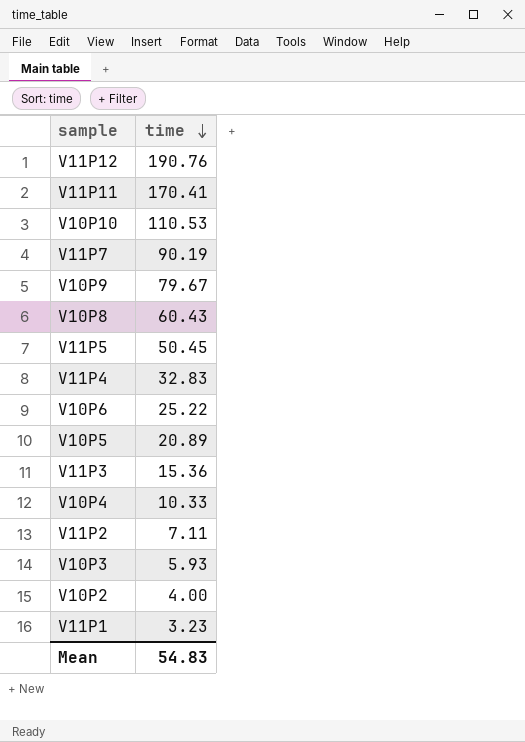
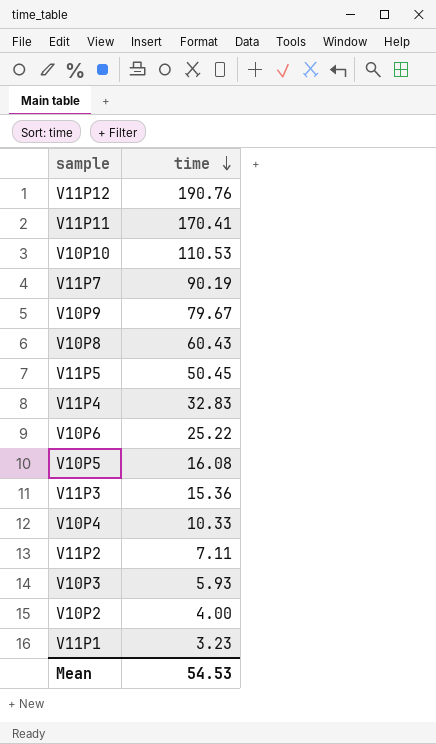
V10P5 | time: 20.89 -> 16.08
Mean | time: 54.83 -> 54.53

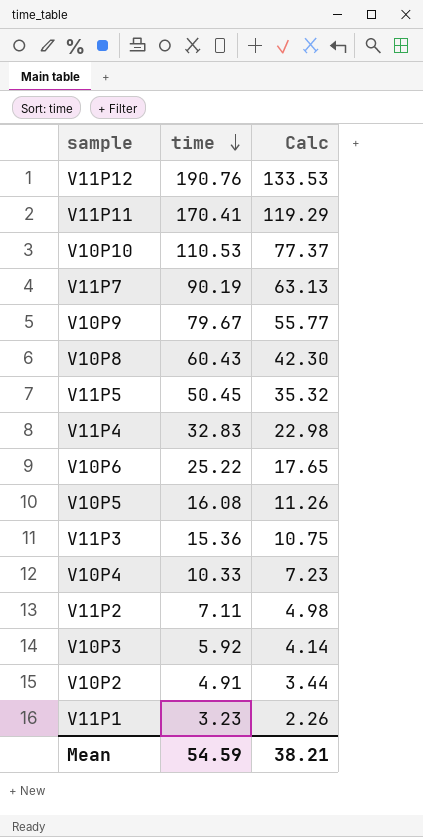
column Calc | formula: none -> [time] * 0.7
V10P3 | time: 5.93 -> 5.92
V10P2 | time: 4.00 -> 4.91
Mean | time: 54.53 -> 54.59

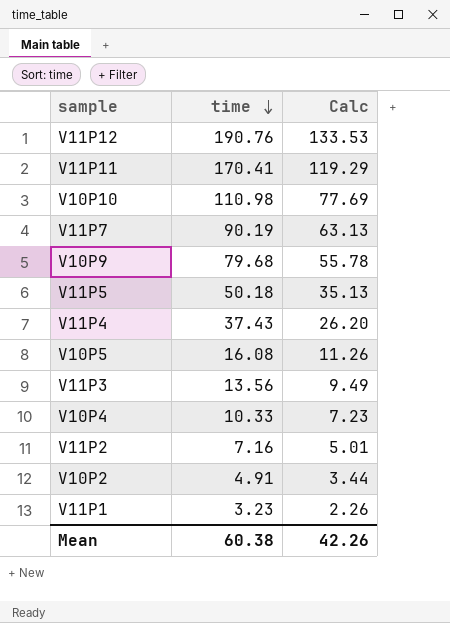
row V10P8: 60.43 | 42.30 -> none
row V10P6: 25.22 | 17.65 -> none
row V10P3: 5.92 | 4.14 -> none
V10P10 | time: 110.53 -> 110.98
V10P10 | Calc: 77.37 -> 77.69
V10P9 | time: 79.67 -> 79.68
V10P9 | Calc: 55.77 -> 55.78
V11P5 | time: 50.45 -> 50.18
V11P5 | Calc: 35.32 -> 35.13
V11P4 | time: 32.83 -> 37.43
V11P4 | Calc: 22.98 -> 26.20
V11P3 | time: 15.36 -> 13.56
V11P3 | Calc: 10.75 -> 9.49
V11P2 | time: 7.11 -> 7.16
V11P2 | Calc: 4.98 -> 5.01
Mean | time: 54.59 -> 60.38
Mean | Calc: 38.21 -> 42.26

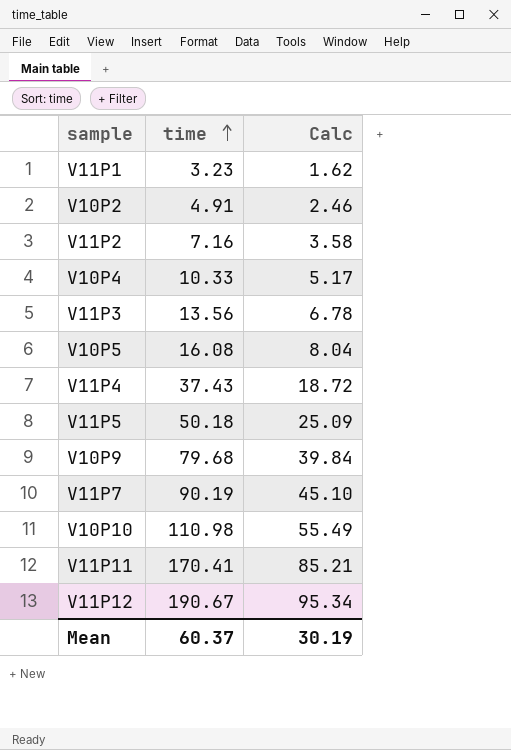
row order: time descending -> time ascending
column Calc | formula: [time] * 0.7 -> [time] * 0.5
V11P12 | time: 190.76 -> 190.67
Mean | time: 60.38 -> 60.37
Mean | Calc: 42.26 -> 30.19

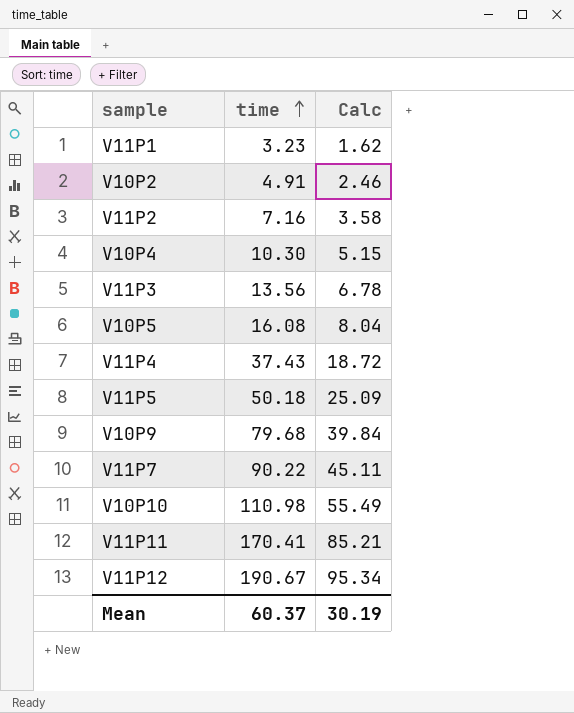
V10P4 | time: 10.33 -> 10.30
V10P4 | Calc: 5.17 -> 5.15
V11P7 | time: 90.19 -> 90.22
V11P7 | Calc: 45.10 -> 45.11

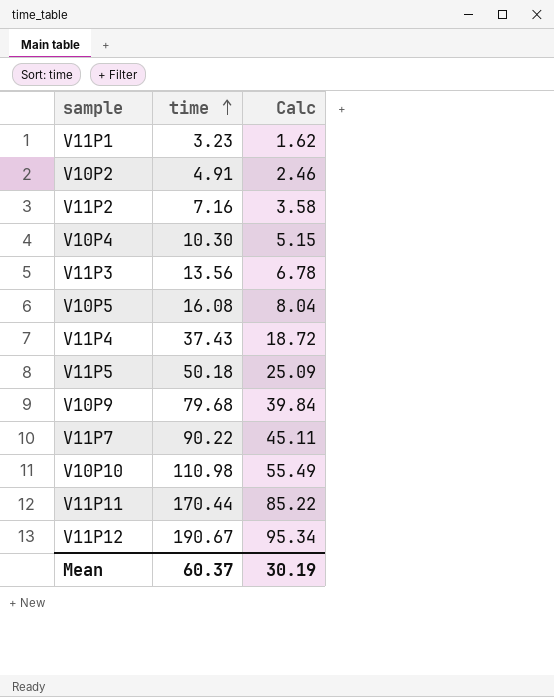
V11P11 | time: 170.41 -> 170.44
V11P11 | Calc: 85.21 -> 85.22

